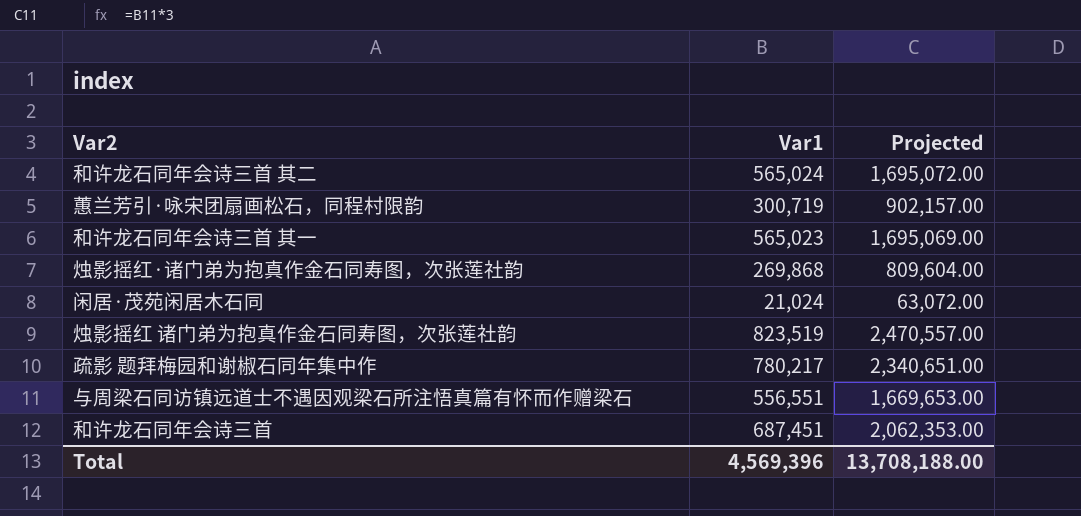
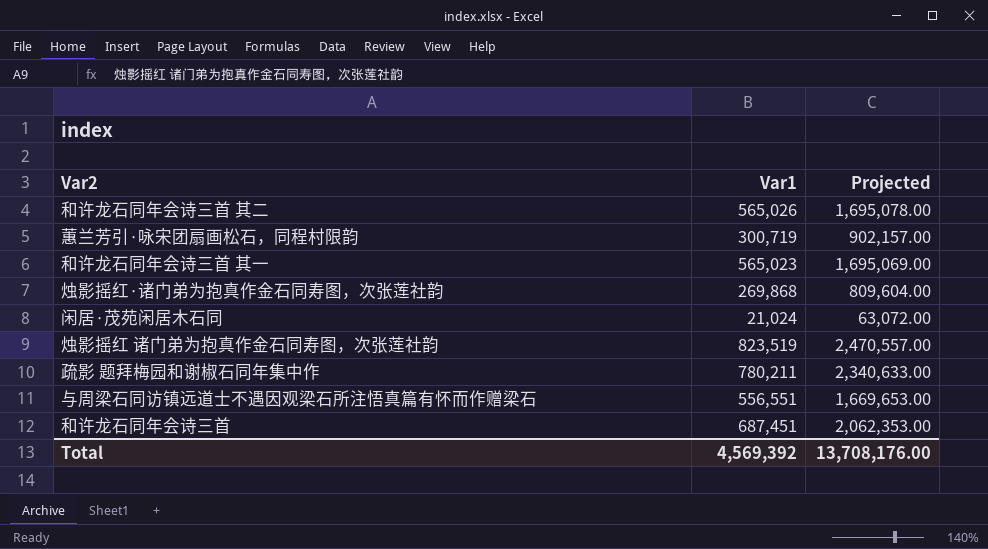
和许龙石同年会诗三首 其二 | Var1: 565,024 -> 565,026
和许龙石同年会诗三首 其二 | Projected: 1,695,072.00 -> 1,695,078.00
疏影 题拜梅园和谢椒石同年集中作 | Var1: 780,217 -> 780,211
疏影 题拜梅园和谢椒石同年集中作 | Projected: 2,340,651.00 -> 2,340,633.00
Total | Var1: 4,569,396 -> 4,569,392
Total | Projected: 13,708,188.00 -> 13,708,176.00

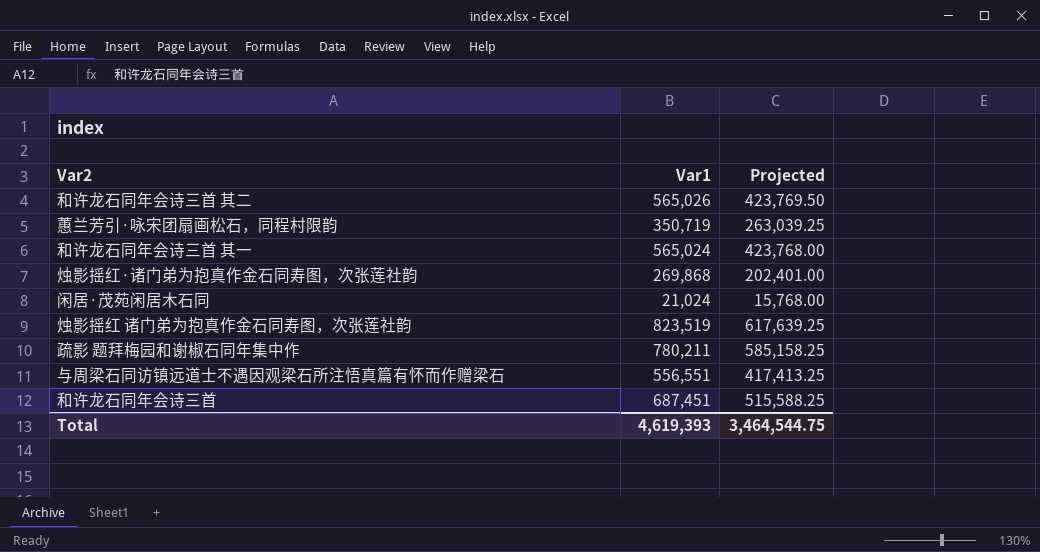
column Projected | formula: [Var1] * 3 -> [Var1] * 0.75
蕙兰芳引·咏宋团扇画松石，同程村限韵 | Var1: 300,719 -> 350,719
和许龙石同年会诗三首 其一 | Var1: 565,023 -> 565,024
Total | Var1: 4,569,392 -> 4,619,393
Total | Projected: 13,708,176.00 -> 3,464,544.75

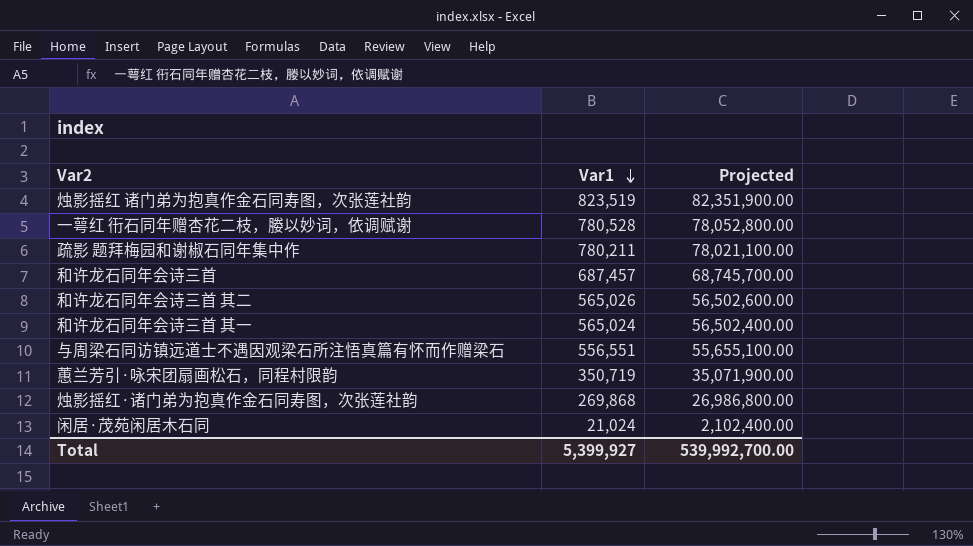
row order: none -> Var1 descending
column Projected | formula: [Var1] * 0.75 -> [Var1] * 100
row 一萼红 衎石同年赠杏花二枝，媵以妙词，依调赋谢: none -> 780,528 | 78,052,800.00
和许龙石同年会诗三首 | Var1: 687,451 -> 687,457
Total | Var1: 4,619,393 -> 5,399,927
Total | Projected: 3,464,544.75 -> 539,992,700.00

